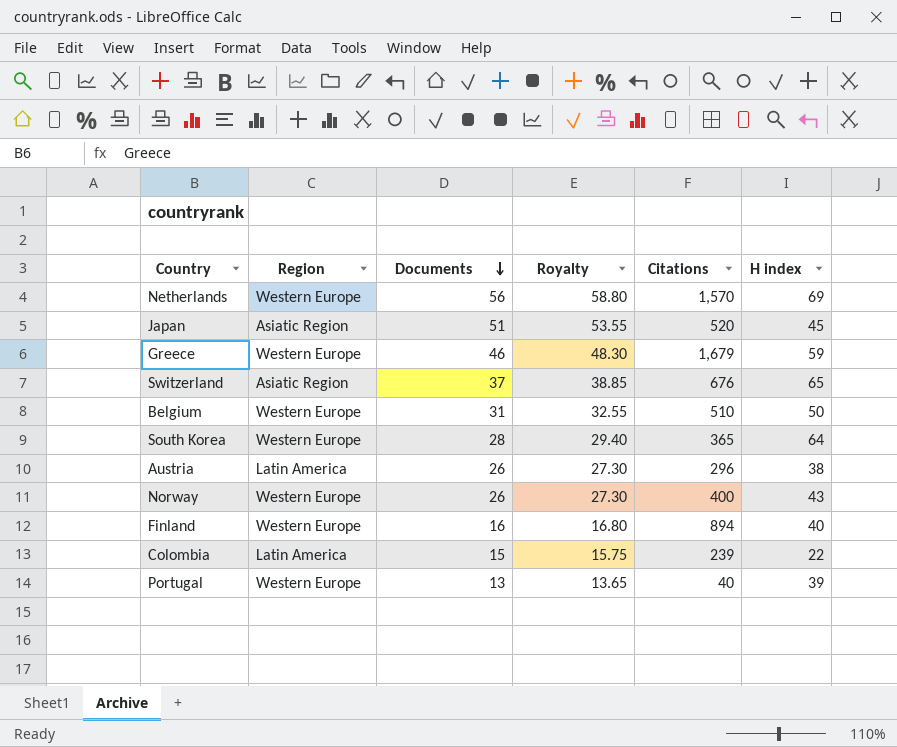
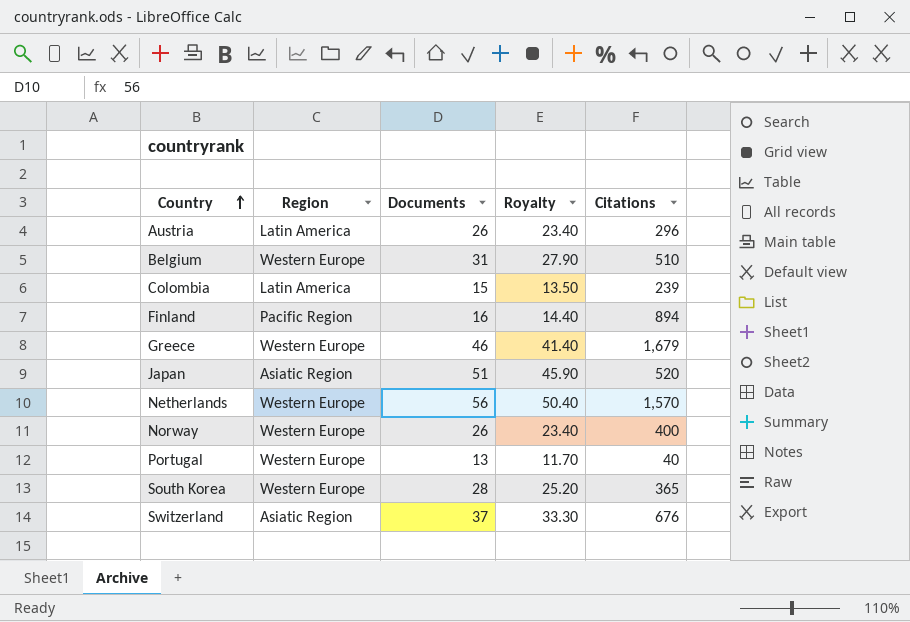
row order: Documents descending -> Country ascending
column H index | position: 6 -> none
column Royalty | formula: [Documents] * 1.05 -> [Documents] * 0.9
Finland | Region: Western Europe -> Pacific Region

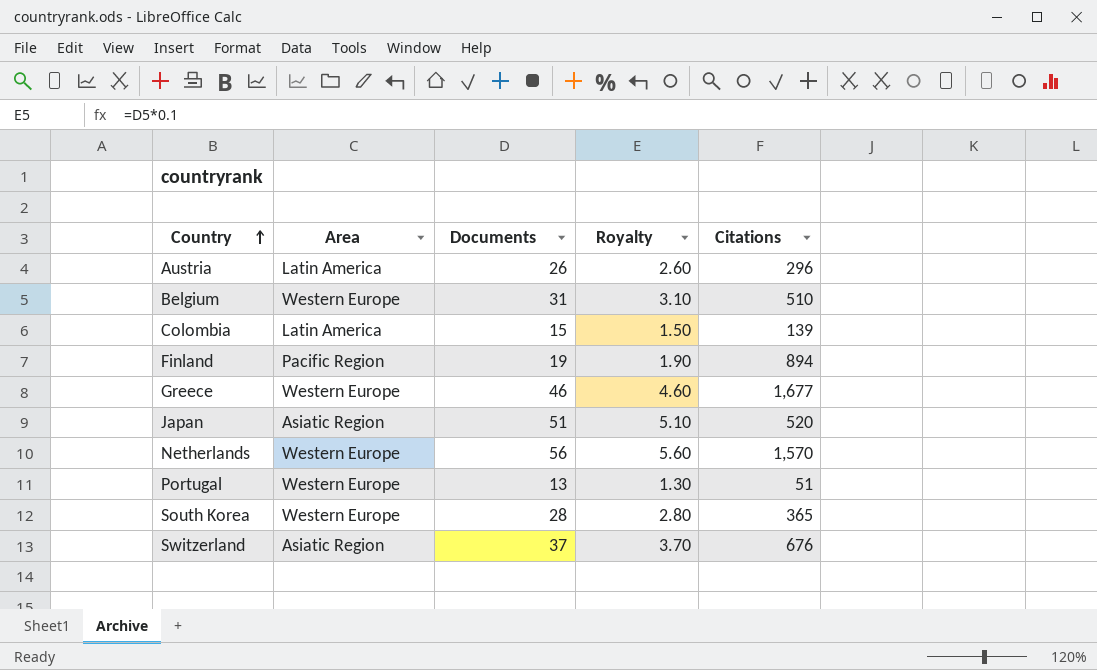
column name: Region -> Area
column Royalty | formula: [Documents] * 0.9 -> [Documents] * 0.1
row Norway: Western Europe | 26 | 23.40 | 400 -> none
Colombia | Citations: 239 -> 139
Finland | Documents: 16 -> 19
Greece | Citations: 1,679 -> 1,677
Portugal | Citations: 40 -> 51

